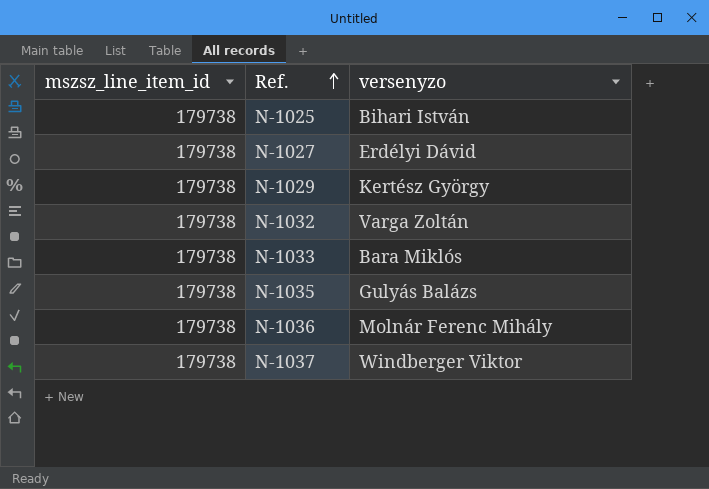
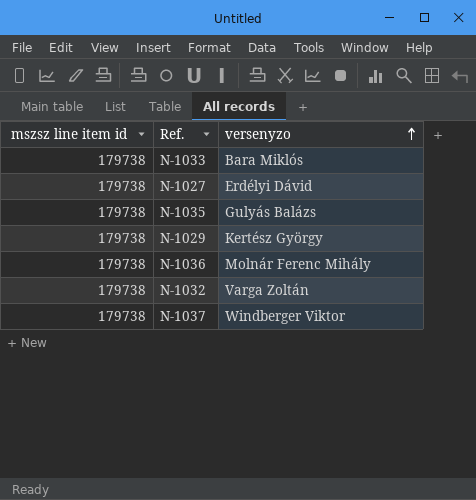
row order: Ref. ascending -> versenyzo ascending
column name: mszsz_line_item_id -> mszsz line item id
row N-1025: 179738 | Bihari István -> none

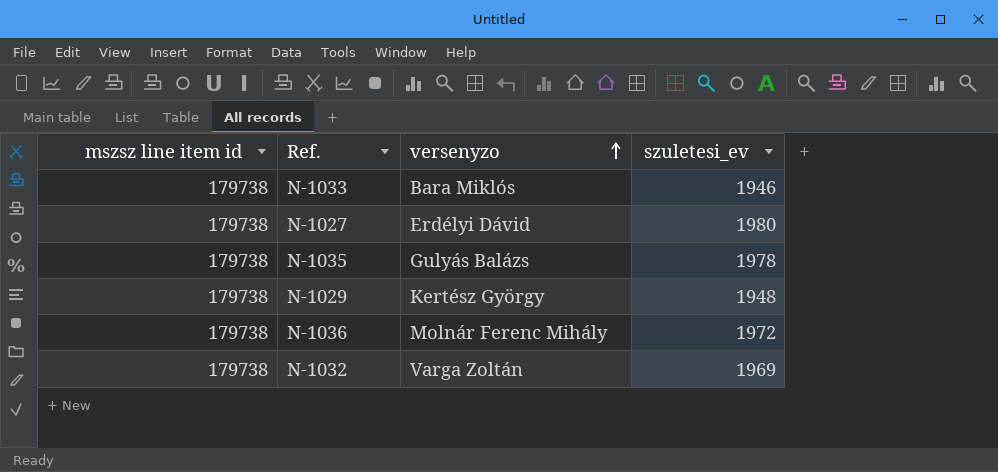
column szuletesi_ev | position: none -> 4
row N-1037: 179738 | Windberger Viktor -> none

